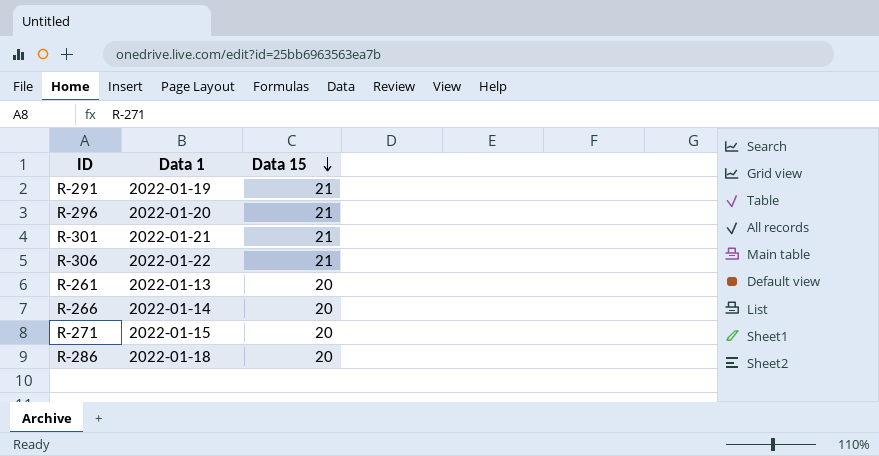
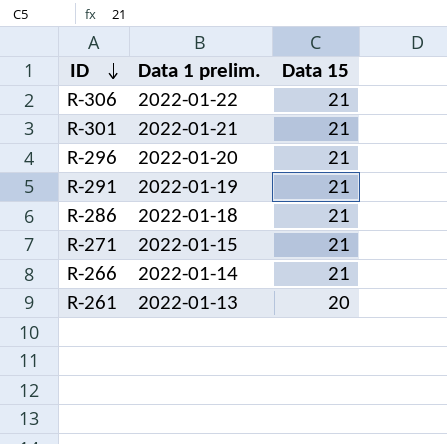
row order: Data 15 descending -> ID descending
column name: Data 1 -> Data 1 prelim.
R-286 | Data 15: 20 -> 21
R-271 | Data 15: 20 -> 21
R-266 | Data 15: 20 -> 21

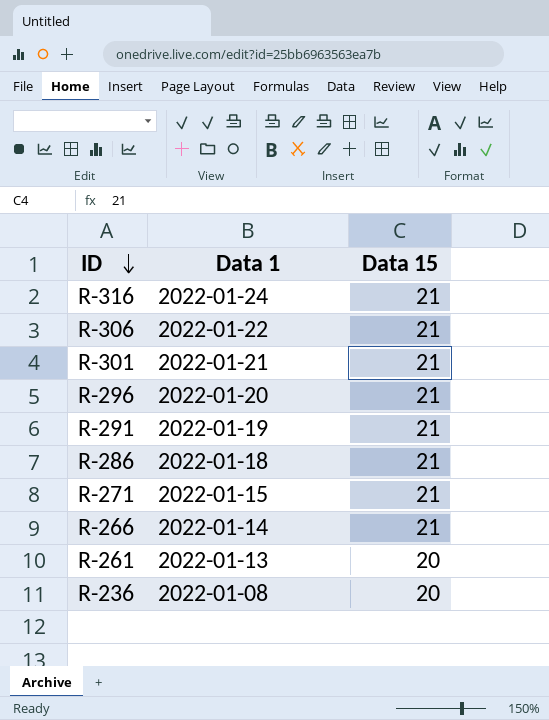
column name: Data 1 prelim. -> Data 1
row R-316: none -> 2022-01-24 | 21
row R-236: none -> 2022-01-08 | 20

